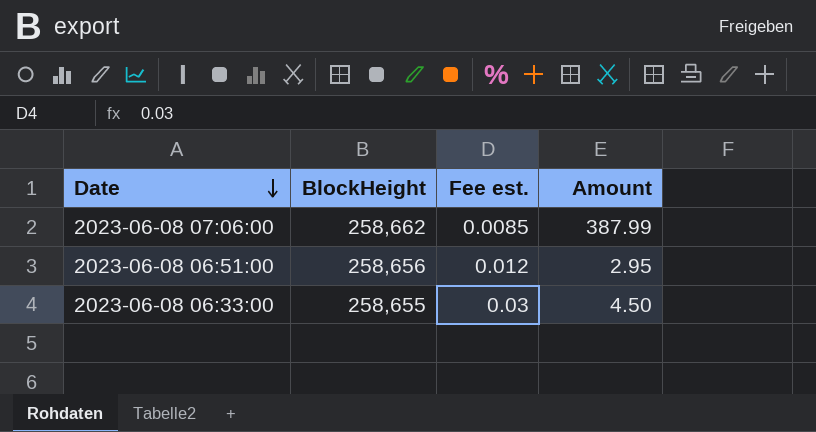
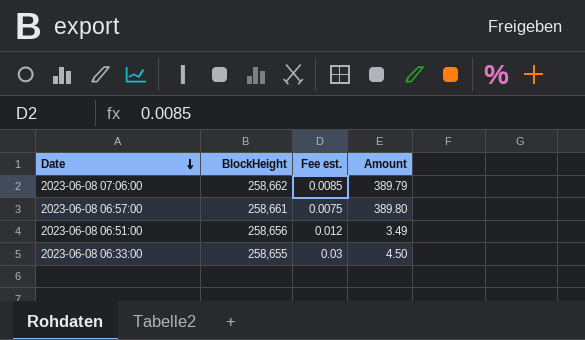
2023-06-08 07:06:00 | Amount: 387.99 -> 389.79
row 2023-06-08 06:57:00: none -> 258,661 | 0.0075 | 389.80
2023-06-08 06:51:00 | Amount: 2.95 -> 3.49

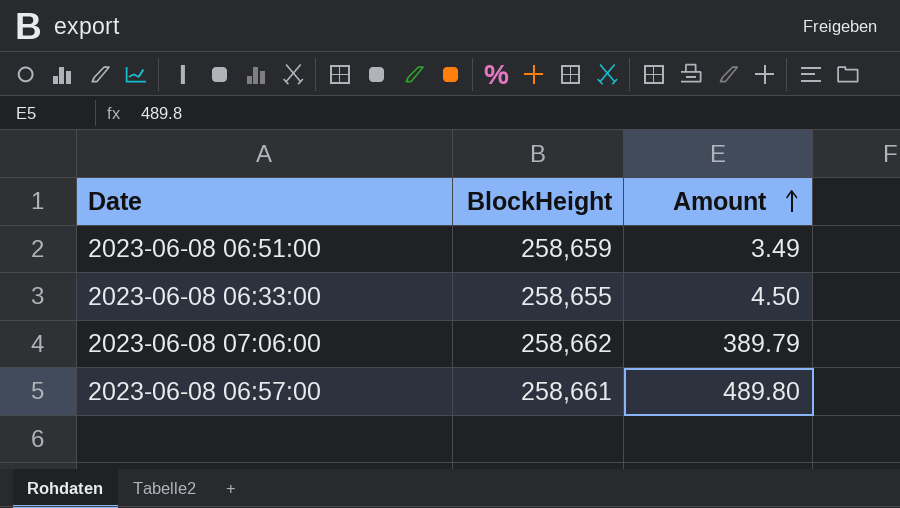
row order: Date descending -> Amount ascending
column Fee est. | position: 3 -> none
2023-06-08 06:51:00 | BlockHeight: 258,656 -> 258,659
2023-06-08 06:57:00 | Amount: 389.80 -> 489.80

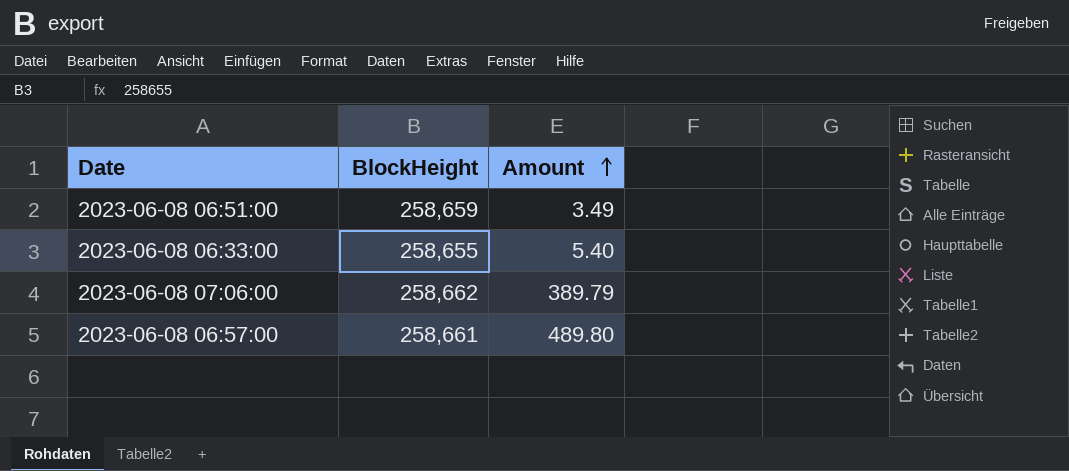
2023-06-08 06:33:00 | Amount: 4.50 -> 5.40

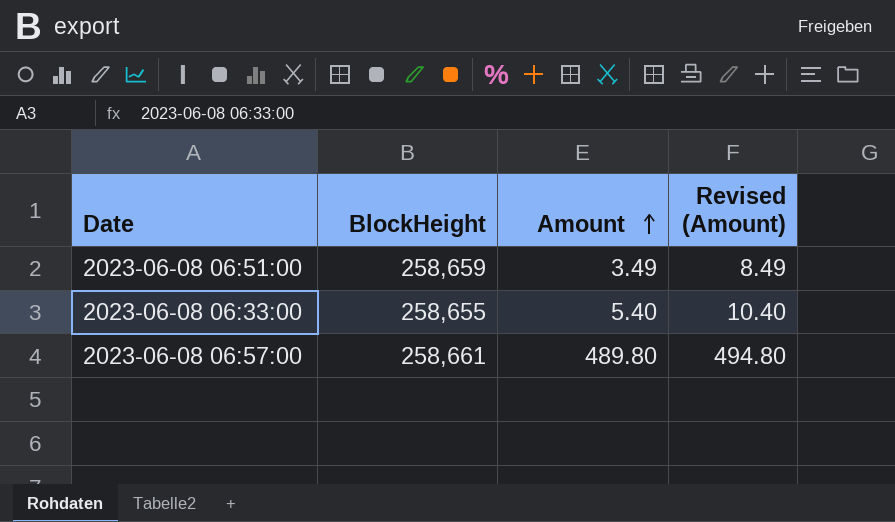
column Revised (Amount) | formula: none -> [Amount] + 5
row 2023-06-08 07:06:00: 258,662 | 389.79 -> none

